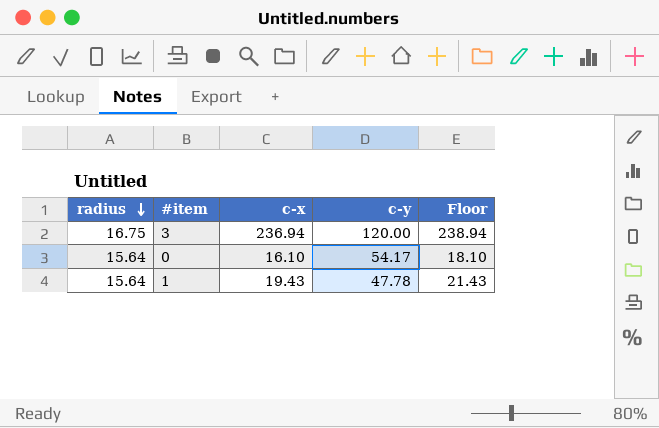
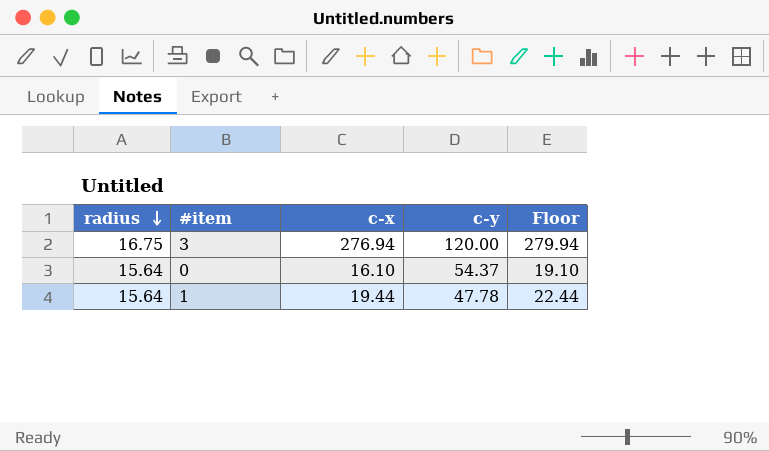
column Floor | formula: [c-x] + 2 -> [c-x] + 3
3 | c-x: 236.94 -> 276.94
0 | c-y: 54.17 -> 54.37
1 | c-x: 19.43 -> 19.44

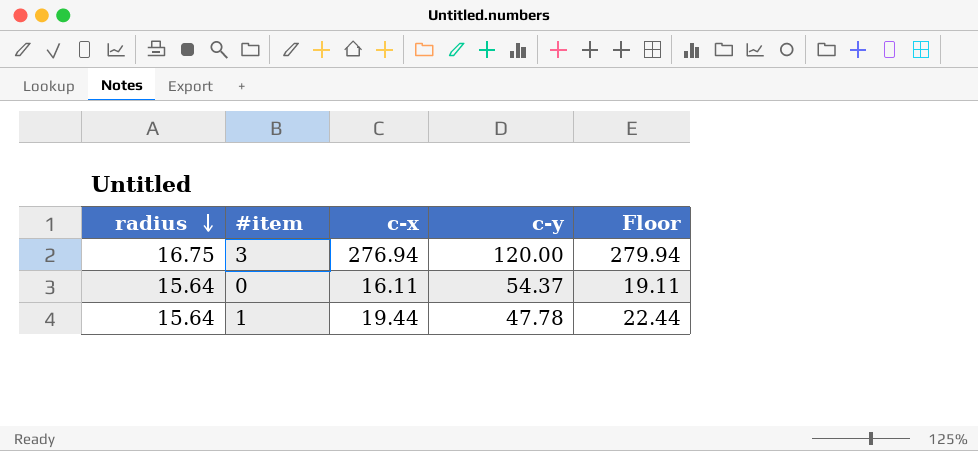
0 | c-x: 16.10 -> 16.11
0 | Floor: 19.10 -> 19.11

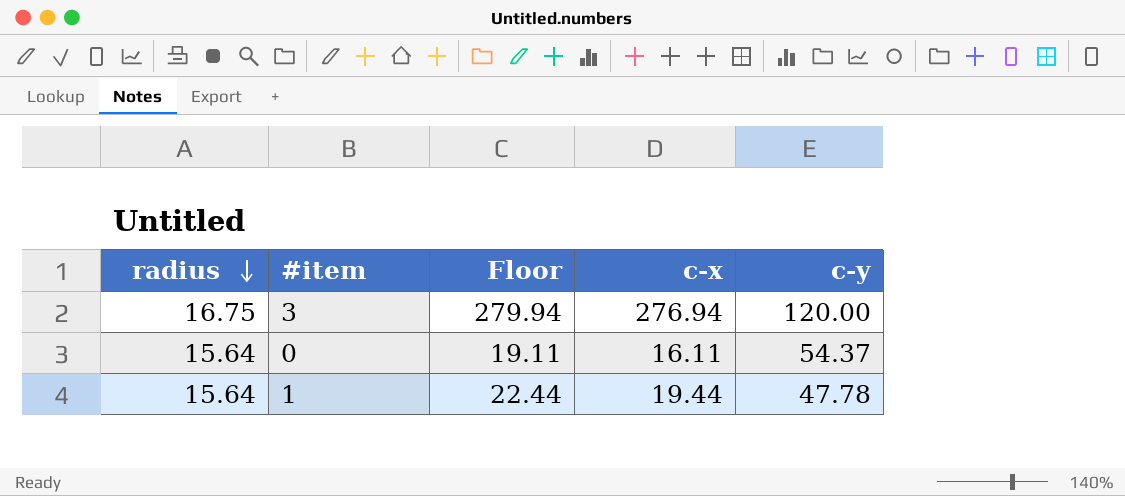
column Floor | position: 5 -> 3

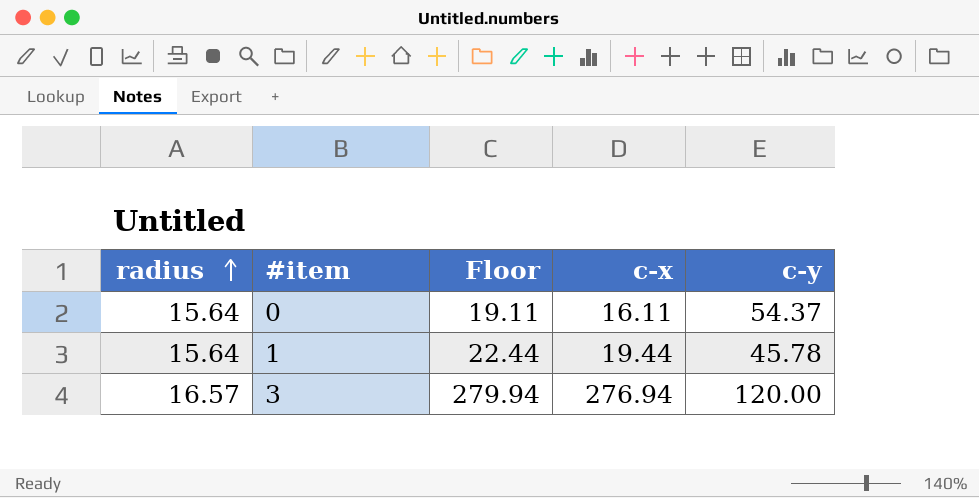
row order: radius descending -> radius ascending
1 | c-y: 47.78 -> 45.78
3 | radius: 16.75 -> 16.57

